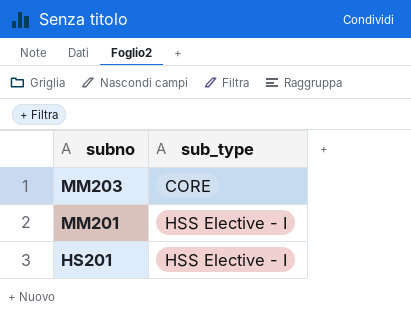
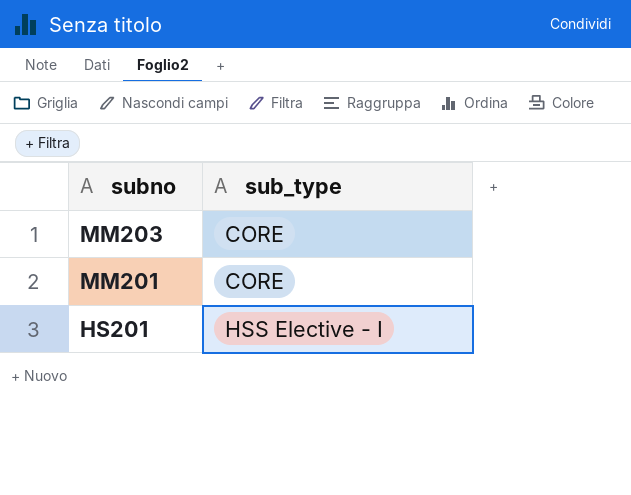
MM201 | sub_type: HSS Elective - I -> CORE

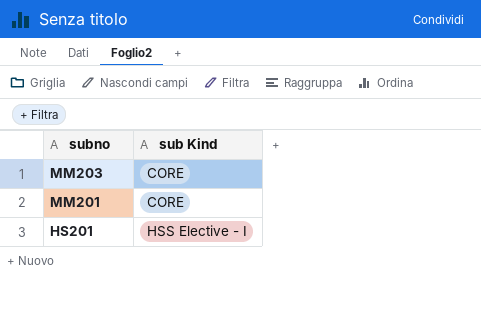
column name: sub_type -> sub Kind

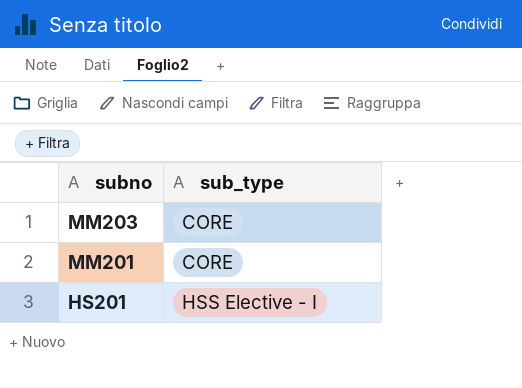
column name: sub Kind -> sub_type

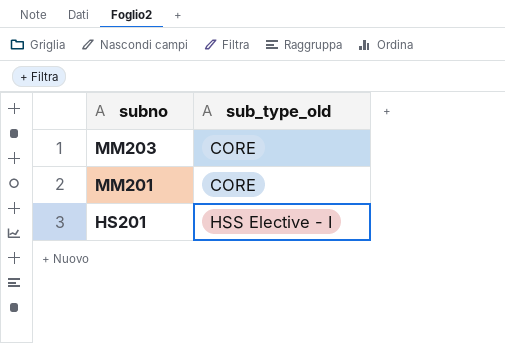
column name: sub_type -> sub_type_old

